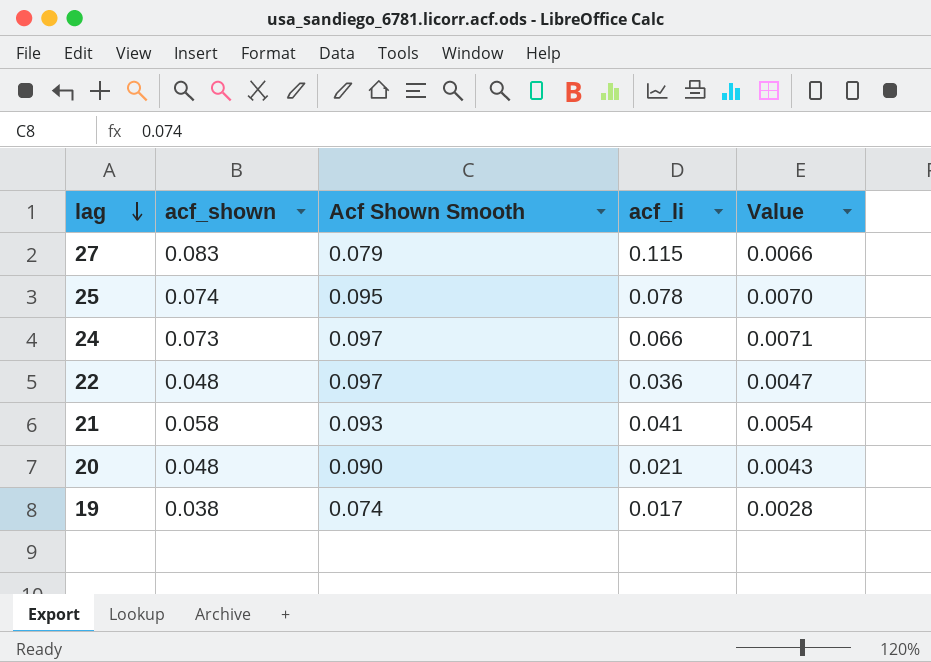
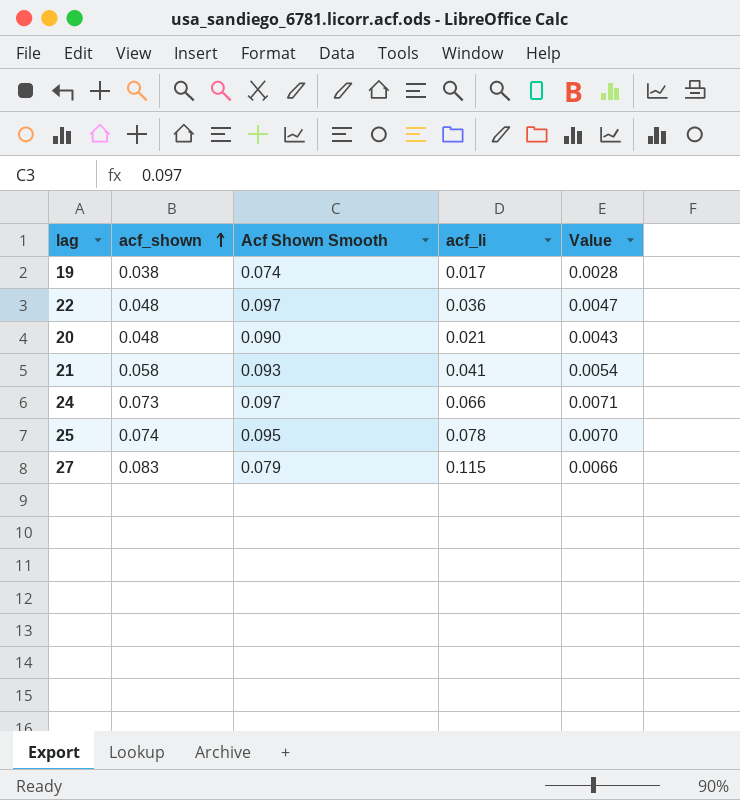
row order: lag descending -> acf_shown ascending

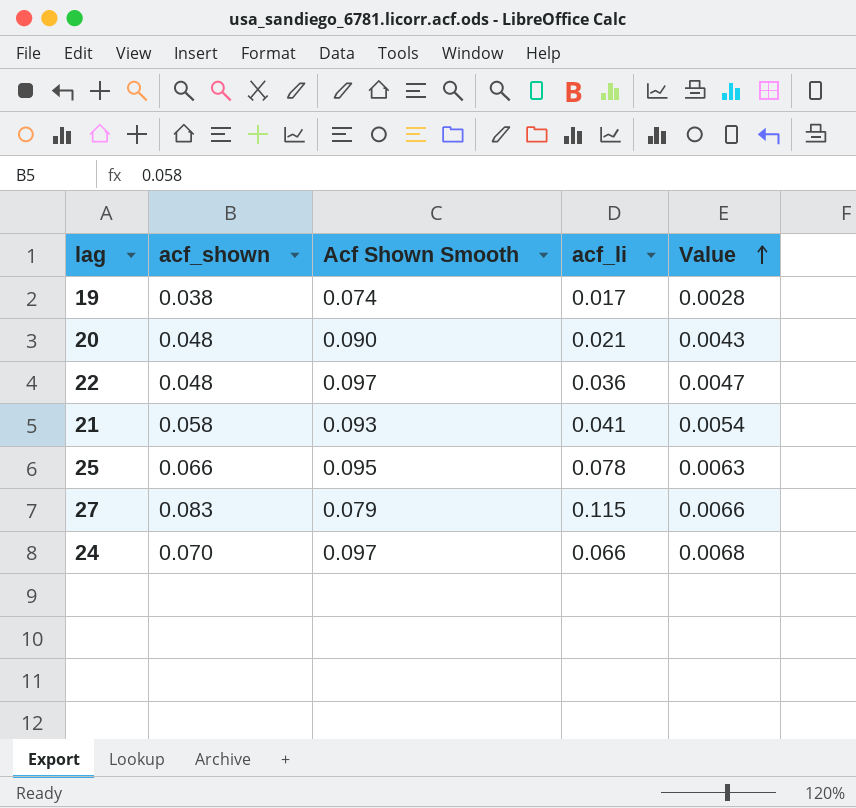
row order: acf_shown ascending -> Value ascending
25 | acf_shown: 0.074 -> 0.066
25 | Value: 0.0070 -> 0.0063
24 | acf_shown: 0.073 -> 0.070
24 | Value: 0.0071 -> 0.0068

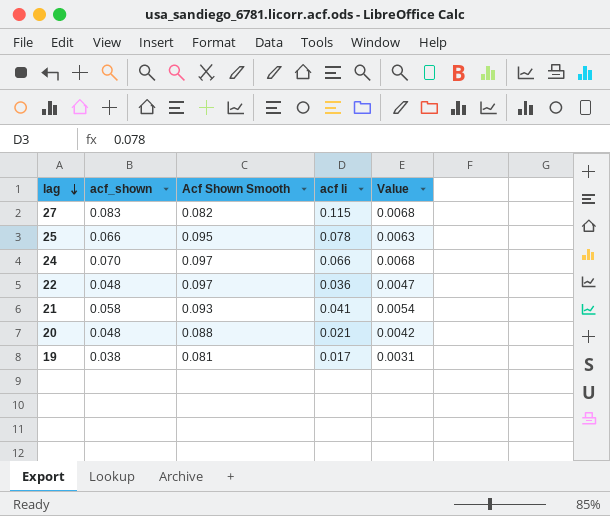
row order: Value ascending -> lag descending
column name: acf_li -> acf li
27 | Acf Shown Smooth: 0.079 -> 0.082
27 | Value: 0.0066 -> 0.0068
20 | Acf Shown Smooth: 0.090 -> 0.088
20 | Value: 0.0043 -> 0.0042
19 | Acf Shown Smooth: 0.074 -> 0.081
19 | Value: 0.0028 -> 0.0031

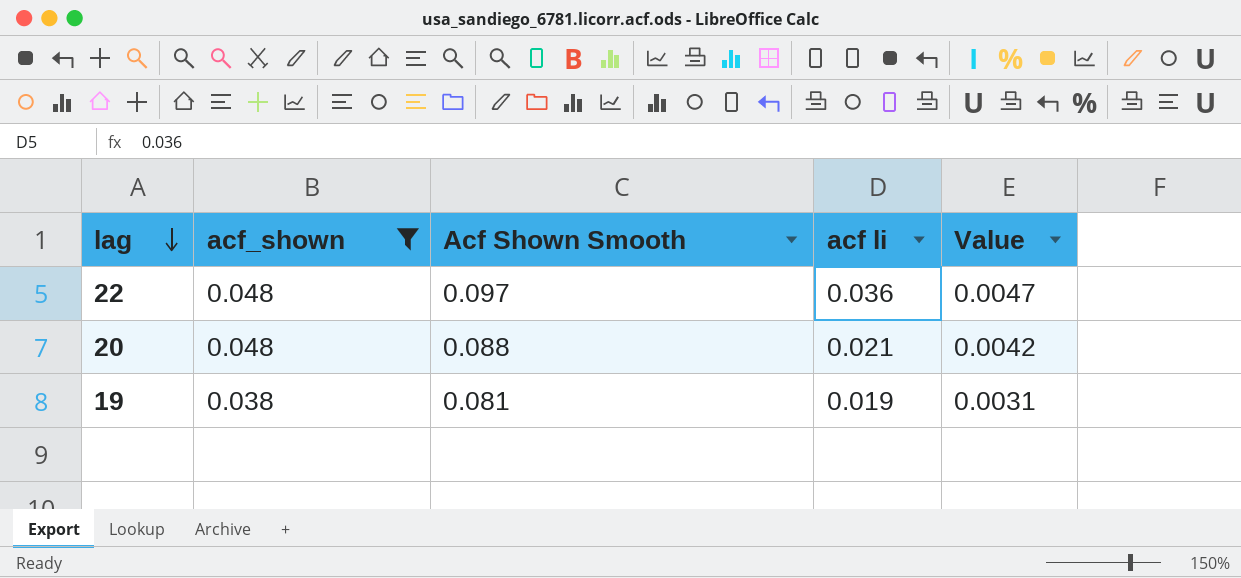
filter: none -> acf_shown <= 0.048
19 | acf li: 0.017 -> 0.019

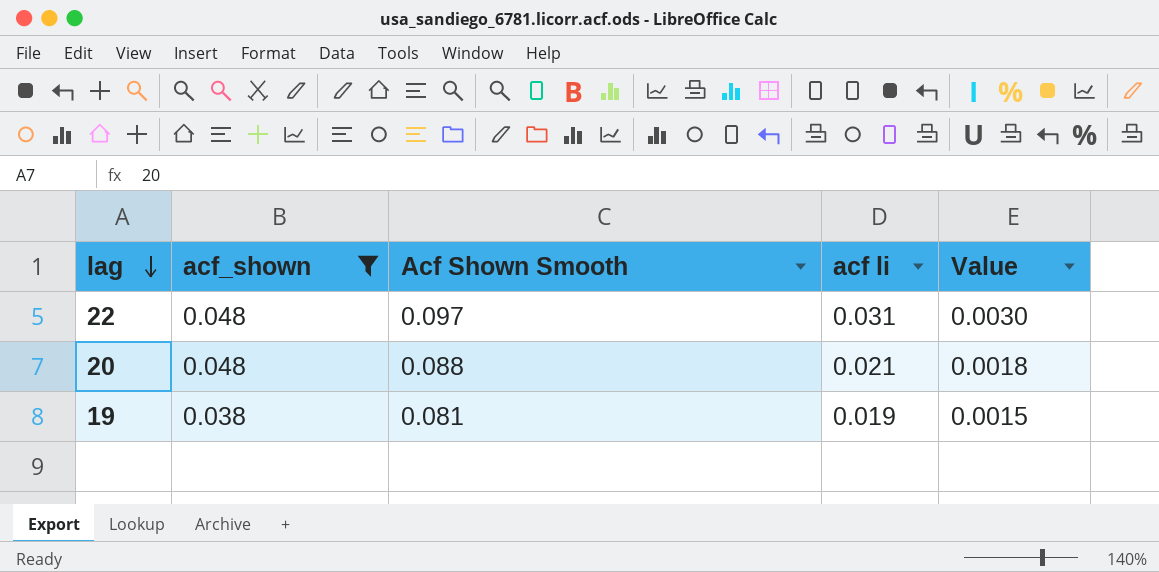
column Value | formula: [acf_shown] * [Acf Shown Smooth] -> [Acf Shown Smooth] * [acf li]
22 | acf li: 0.036 -> 0.031

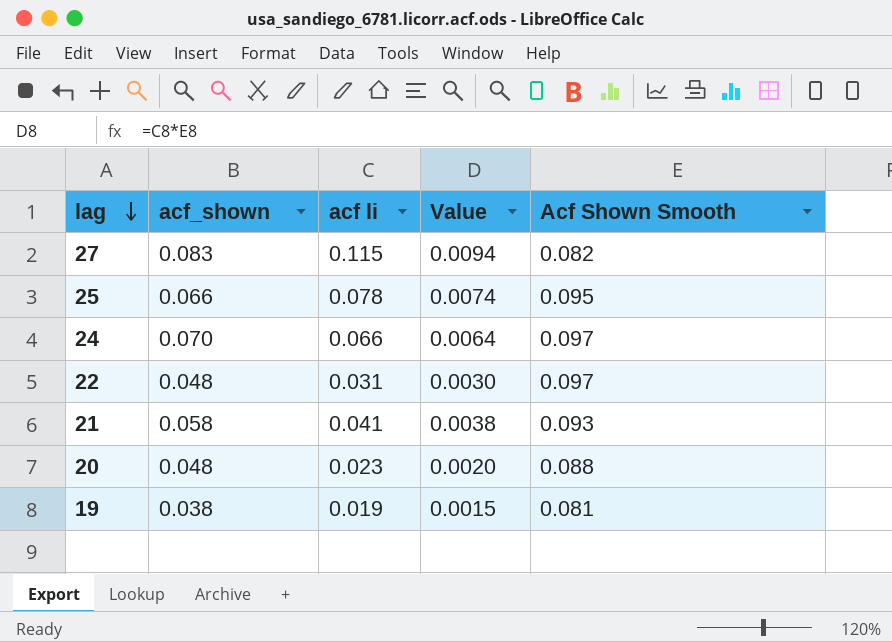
filter: acf_shown <= 0.048 -> none
column Acf Shown Smooth | position: 3 -> 5
20 | acf li: 0.021 -> 0.023
20 | Value: 0.0018 -> 0.0020

